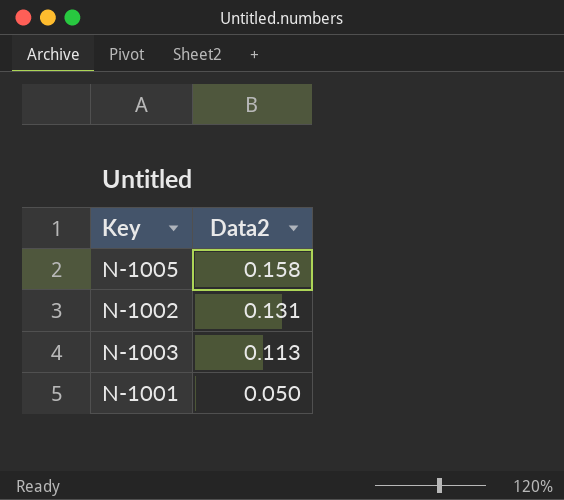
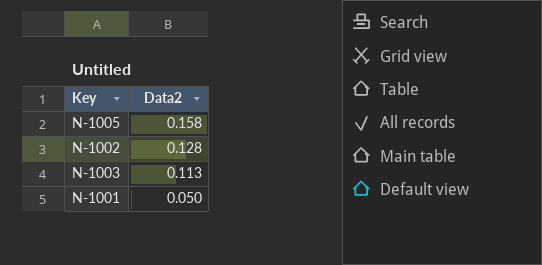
N-1002 | Data2: 0.131 -> 0.128

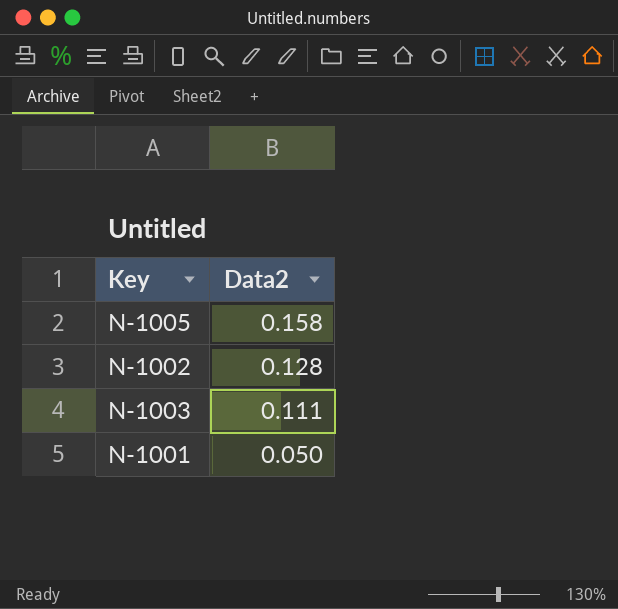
N-1003 | Data2: 0.113 -> 0.111

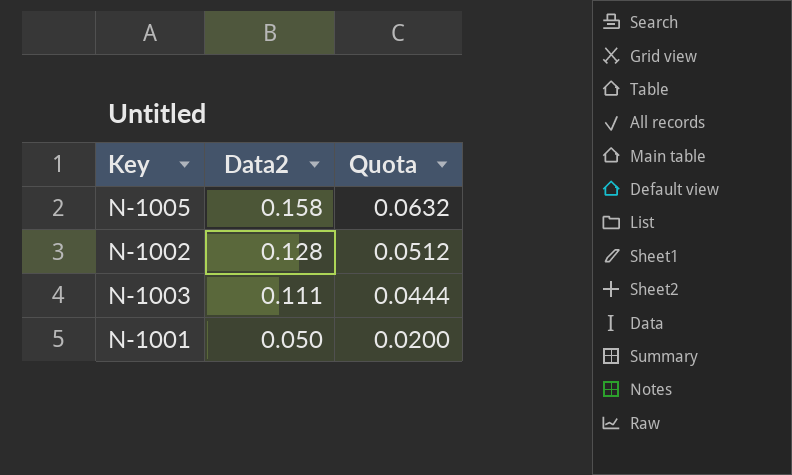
column Quota | formula: none -> [Data2] * 0.4

